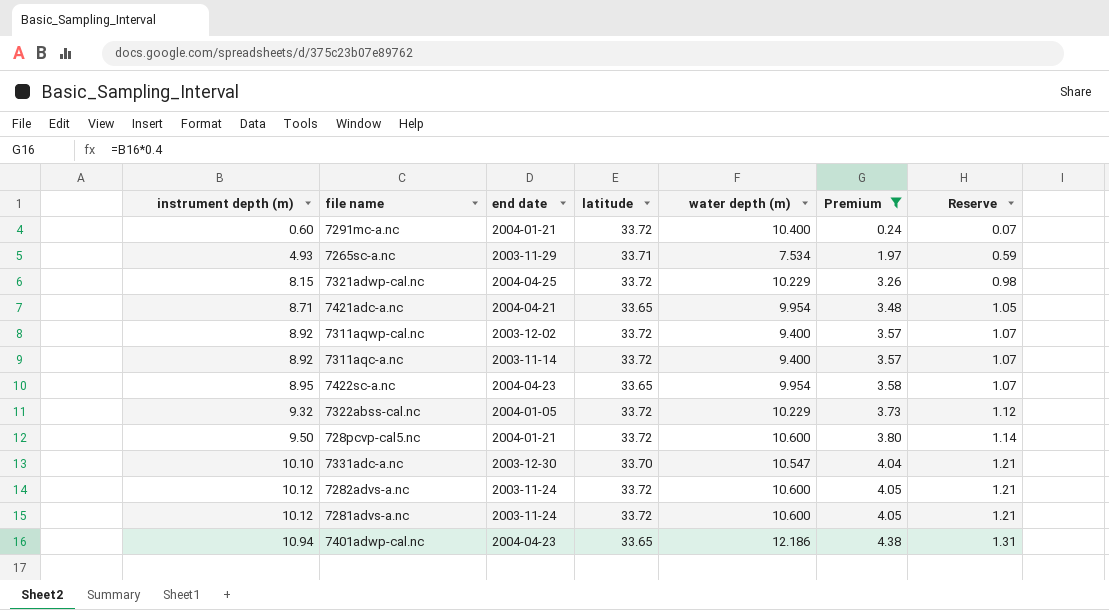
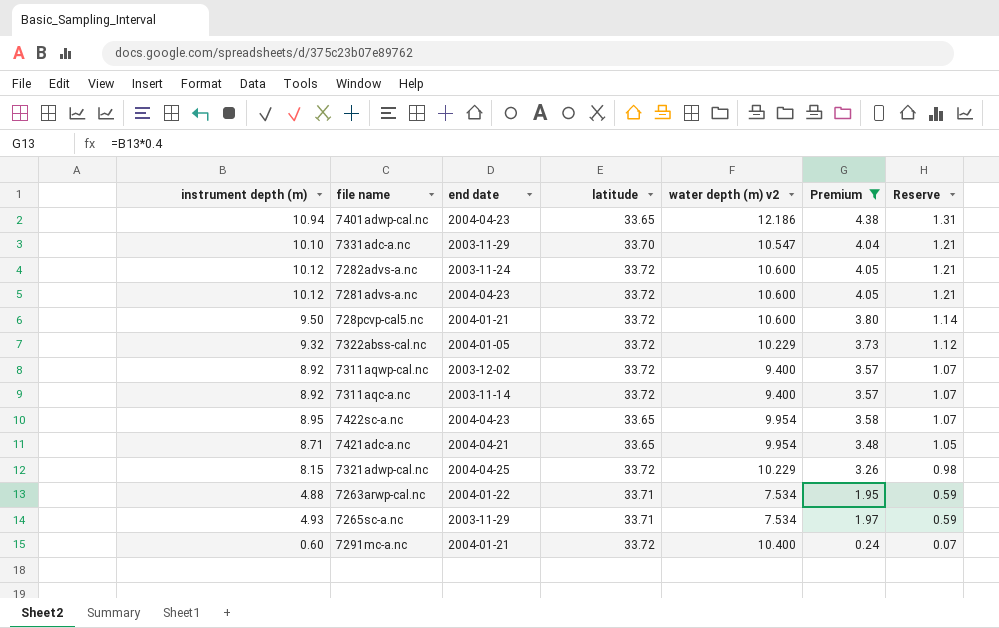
row order: instrument depth (m) ascending -> Reserve descending
column name: water depth (m) -> water depth (m) v2
7331adc-a.nc | end date: 2003-12-30 -> 2003-11-29
7281advs-a.nc | end date: 2003-11-24 -> 2004-04-23
row 7263arwp-cal.nc: none -> 4.88 | 2004-01-22 | 33.71 | 7.534 | 1.95 | 0.59

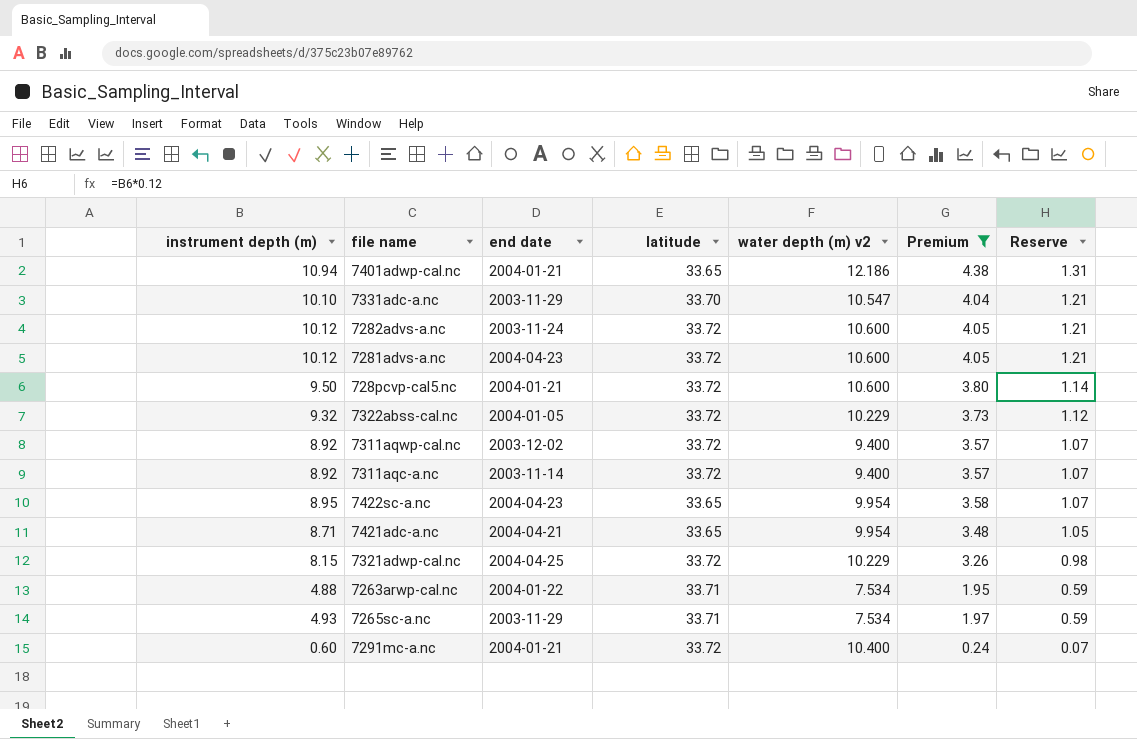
7401adwp-cal.nc | end date: 2004-04-23 -> 2004-01-21

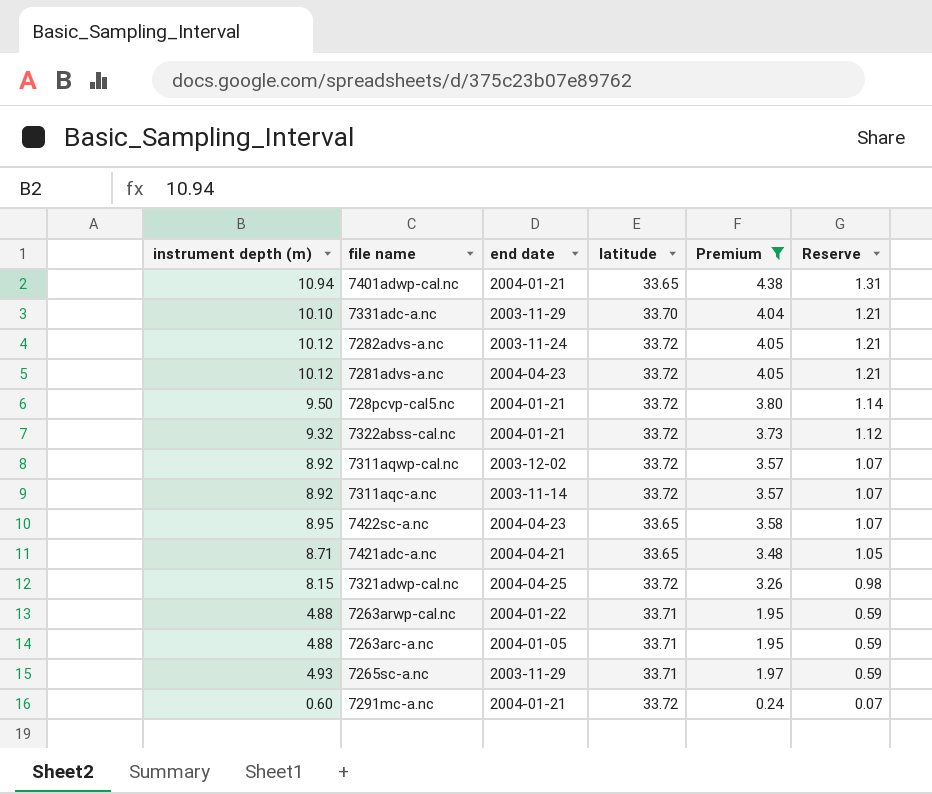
column water depth (m) v2 | position: 5 -> none
7322abss-cal.nc | end date: 2004-01-05 -> 2004-01-21
row 7263arc-a.nc: none -> 4.88 | 2004-01-05 | 33.71 | 1.95 | 0.59

